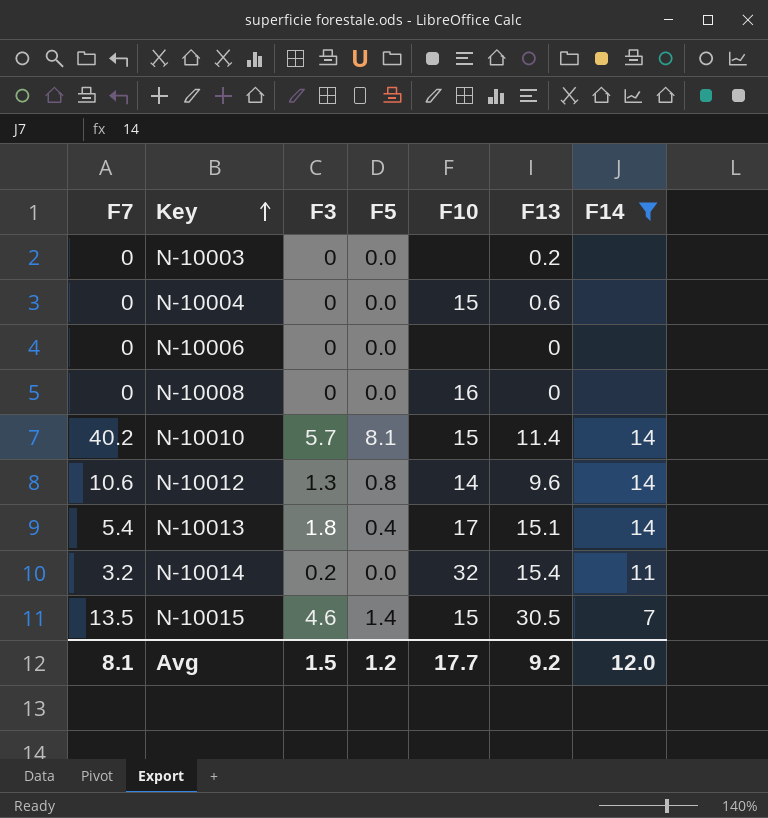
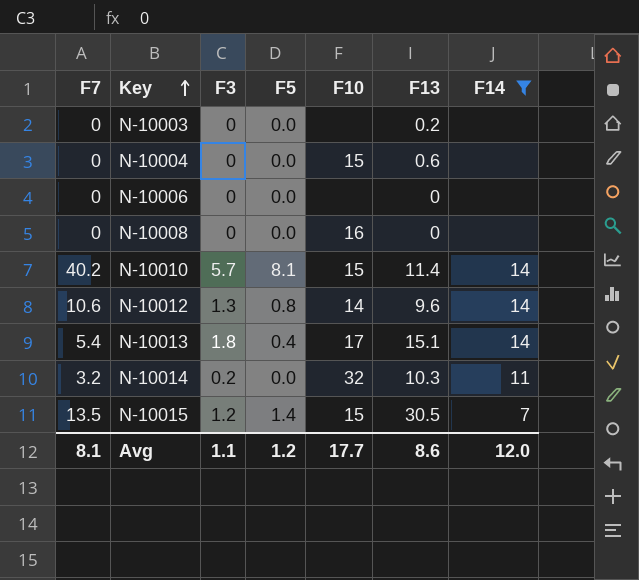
N-10014 | F13: 15.4 -> 10.3
N-10015 | F3: 4.6 -> 1.2
Avg | F3: 1.5 -> 1.1
Avg | F13: 9.2 -> 8.6

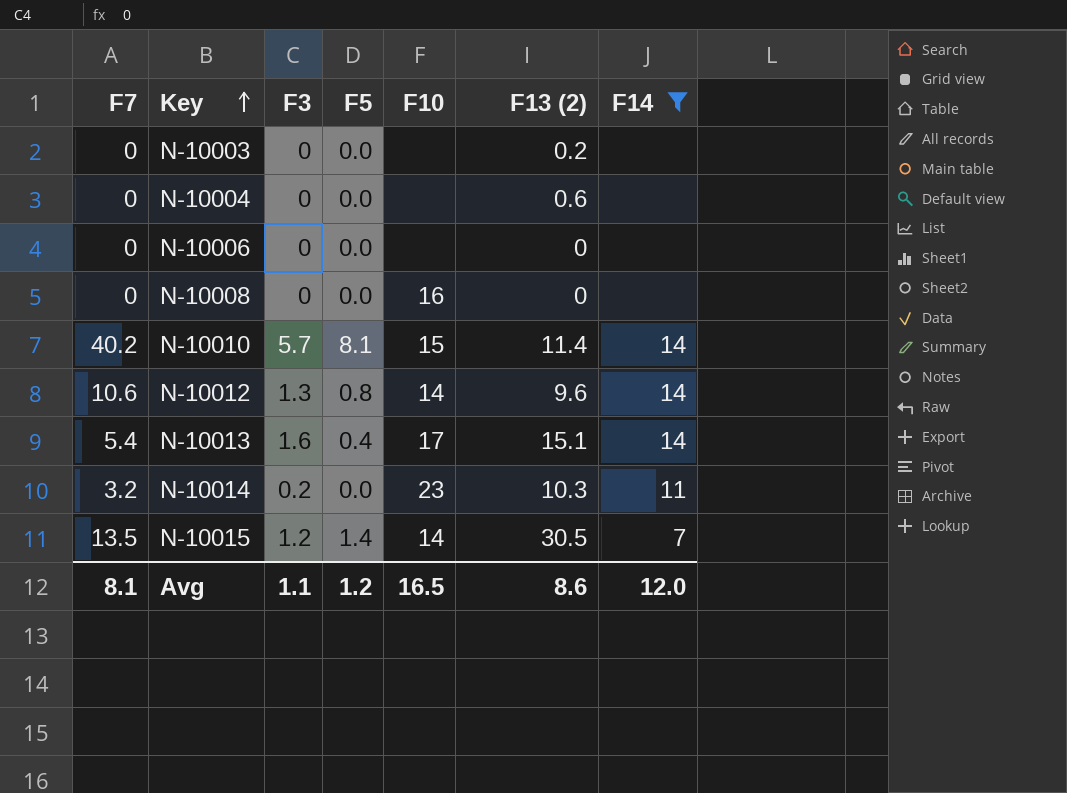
column name: F13 -> F13 (2)
N-10004 | F10: 15 -> none
N-10013 | F3: 1.8 -> 1.6
N-10014 | F10: 32 -> 23
N-10015 | F10: 15 -> 14
Avg | F10: 17.7 -> 16.5

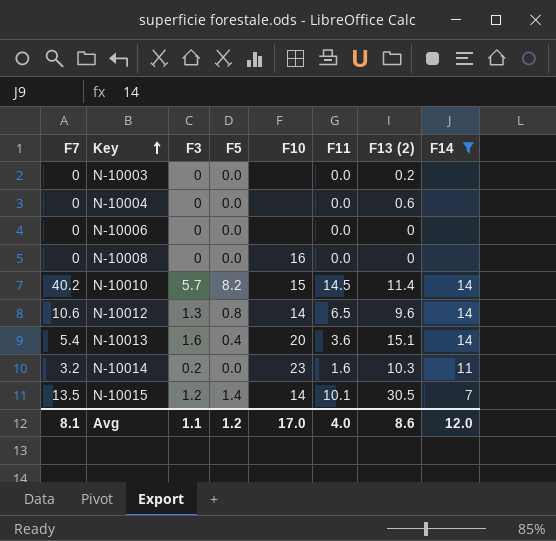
column F11 | position: none -> 6
N-10010 | F5: 8.1 -> 8.2
N-10013 | F10: 17 -> 20
Avg | F10: 16.5 -> 17.0

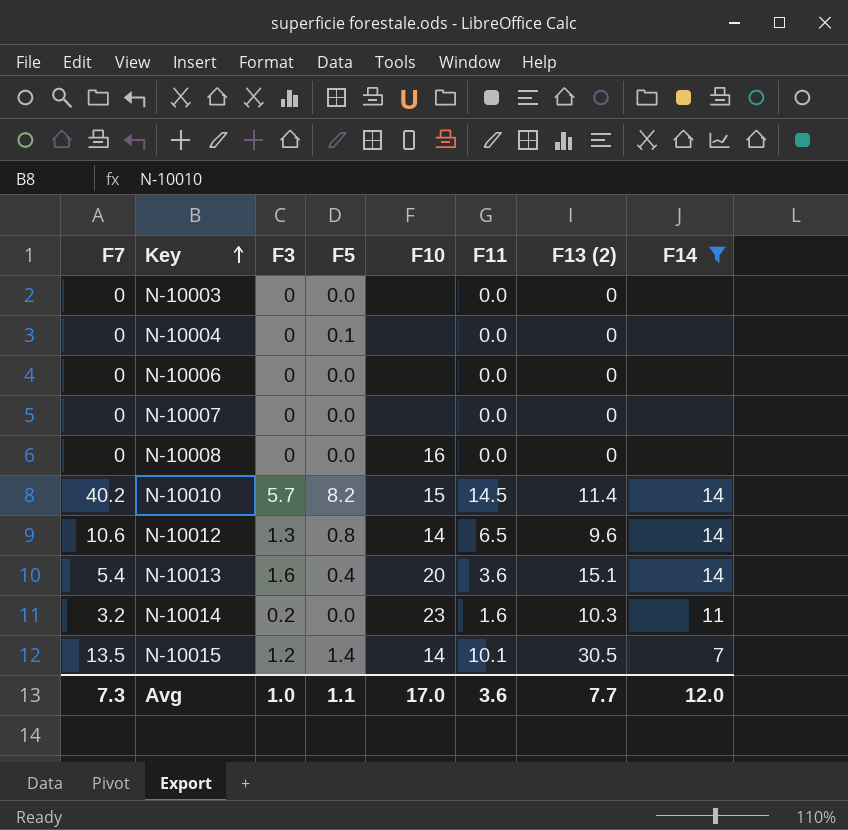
N-10003 | F13 (2): 0.2 -> 0
N-10004 | F5: 0.0 -> 0.1
N-10004 | F13 (2): 0.6 -> 0
row N-10007: none -> 0 | 0 | 0.0 | none | 0.0 | 0 | none
Avg | F7: 8.1 -> 7.3
Avg | F3: 1.1 -> 1.0
Avg | F5: 1.2 -> 1.1
Avg | F11: 4.0 -> 3.6
Avg | F13 (2): 8.6 -> 7.7

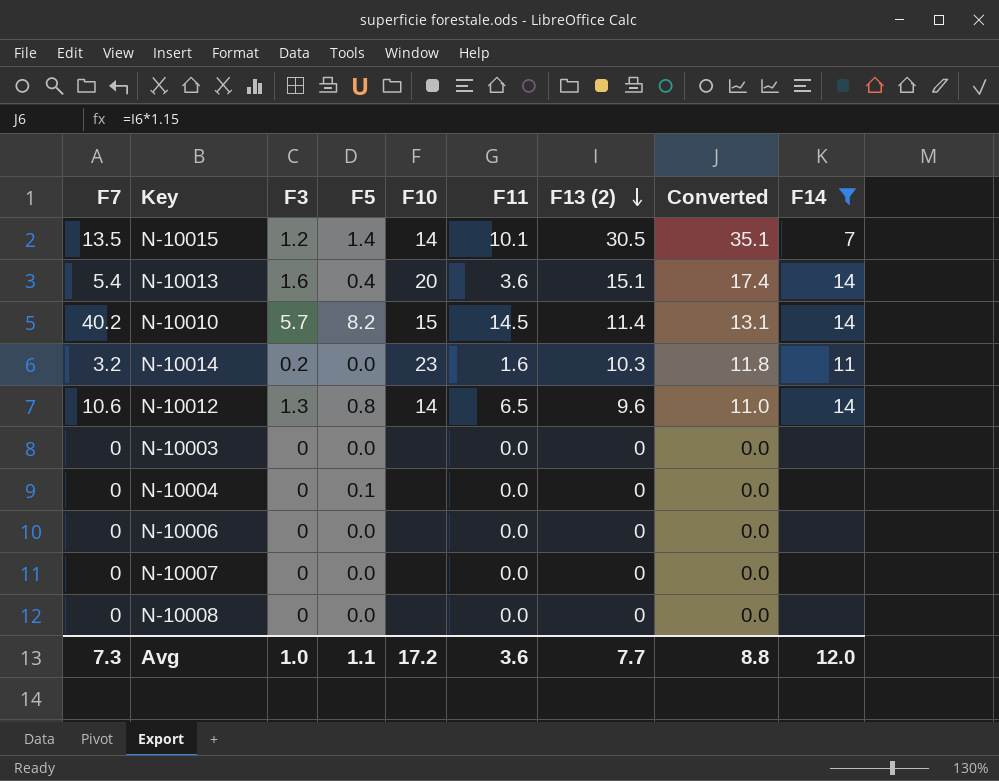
row order: Key ascending -> F13 (2) descending
column Converted | formula: none -> [F13 (2)] * 1.15
N-10008 | F10: 16 -> none
Avg | F10: 17.0 -> 17.2

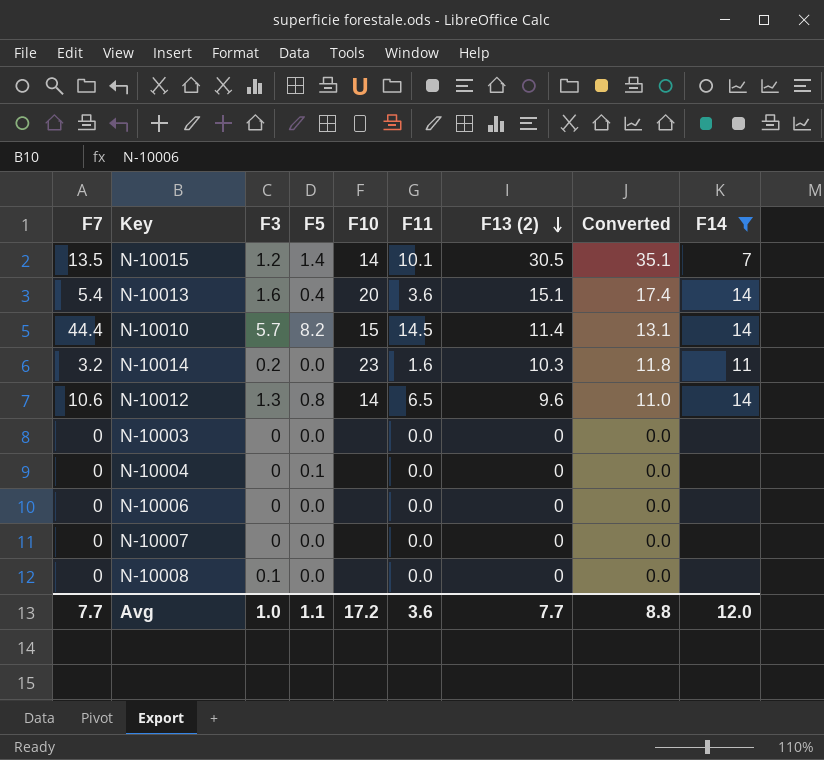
N-10010 | F7: 40.2 -> 44.4
N-10008 | F3: 0 -> 0.1
Avg | F7: 7.3 -> 7.7

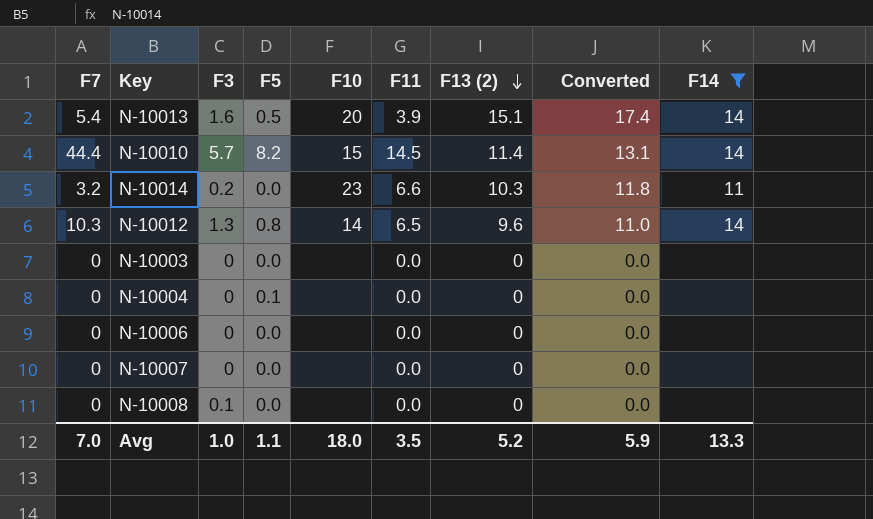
row N-10015: 13.5 | 1.2 | 1.4 | 14 | 10.1 | 30.5 | 35.1 | 7 -> none
N-10013 | F5: 0.4 -> 0.5
N-10013 | F11: 3.6 -> 3.9
N-10014 | F11: 1.6 -> 6.6
N-10012 | F7: 10.6 -> 10.3
Avg | F7: 7.7 -> 7.0
Avg | F10: 17.2 -> 18.0
Avg | F11: 3.6 -> 3.5
Avg | F13 (2): 7.7 -> 5.2
Avg | Converted: 8.8 -> 5.9
Avg | F14: 12.0 -> 13.3

